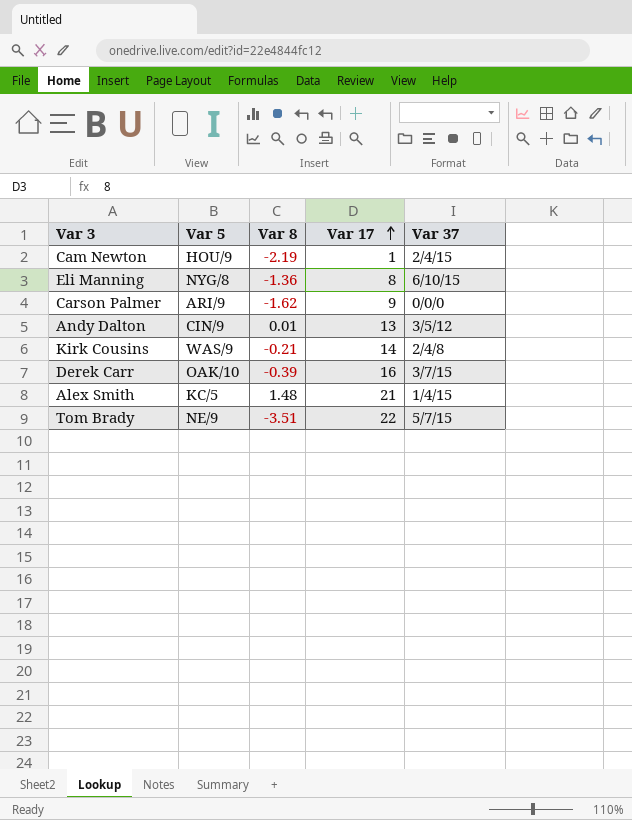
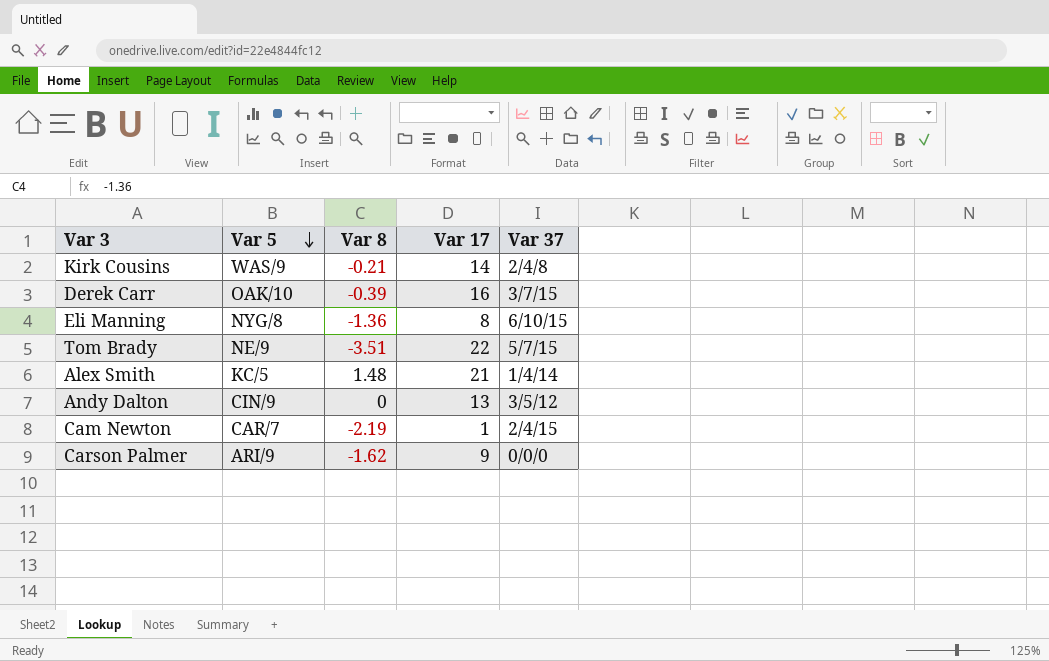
row order: Var 17 ascending -> Var 5 descending
Alex Smith | Var 37: 1/4/15 -> 1/4/14
Andy Dalton | Var 8: 0.01 -> 0
Cam Newton | Var 5: HOU/9 -> CAR/7

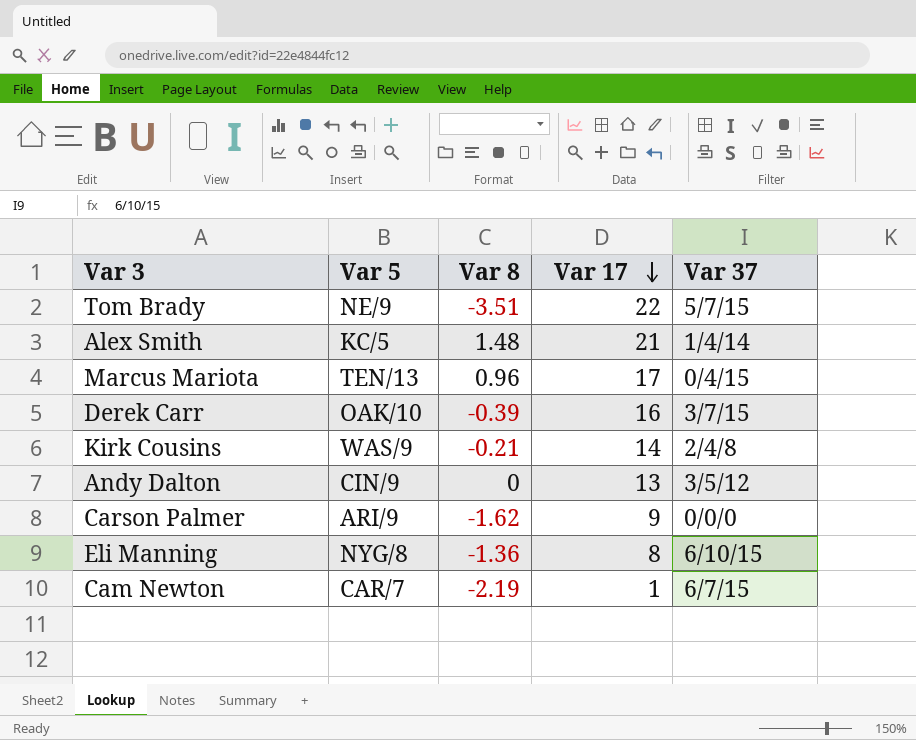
row order: Var 5 descending -> Var 17 descending
row Marcus Mariota: none -> TEN/13 | 0.96 | 17 | 0/4/15
Cam Newton | Var 37: 2/4/15 -> 6/7/15

